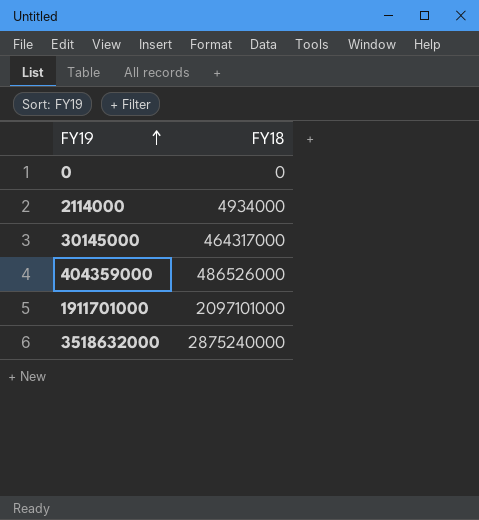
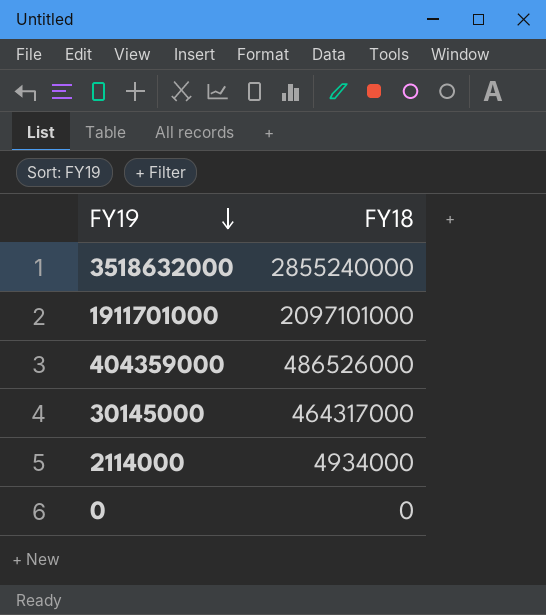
row order: FY19 ascending -> FY19 descending
3518632000 | FY18: 2875240000 -> 2855240000

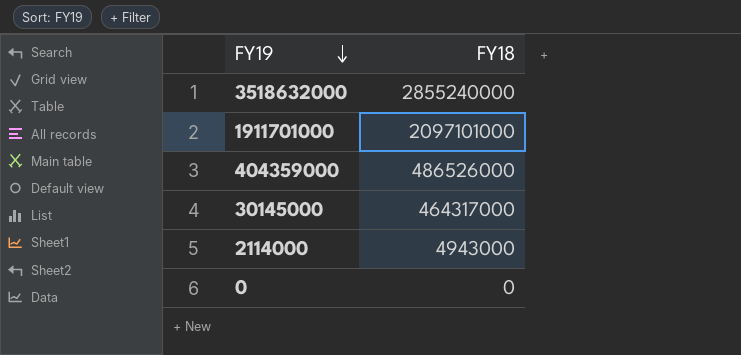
2114000 | FY18: 4934000 -> 4943000

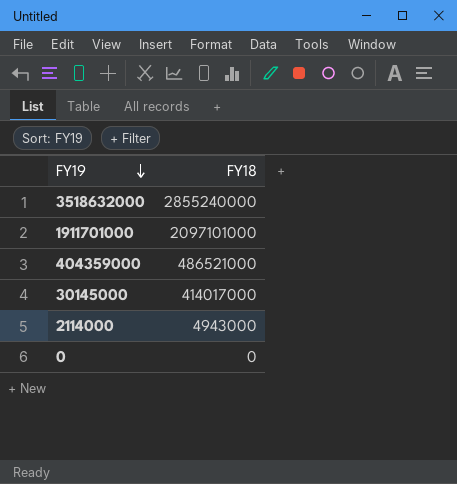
404359000 | FY18: 486526000 -> 486521000
30145000 | FY18: 464317000 -> 414017000

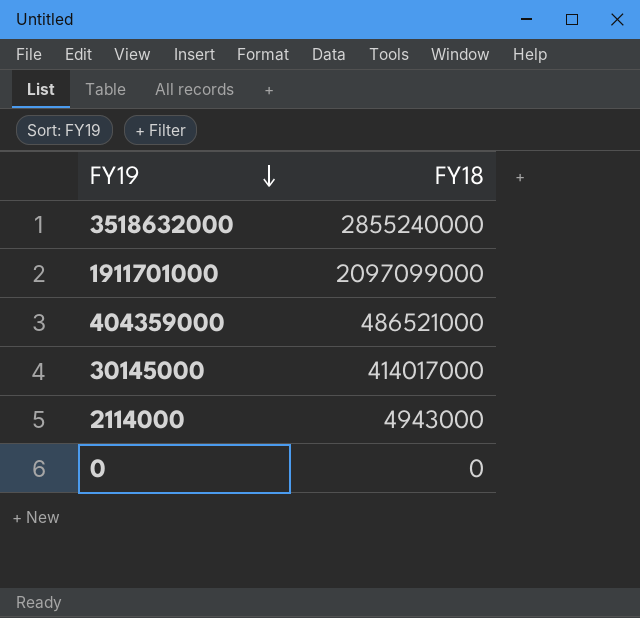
1911701000 | FY18: 2097101000 -> 2097099000

